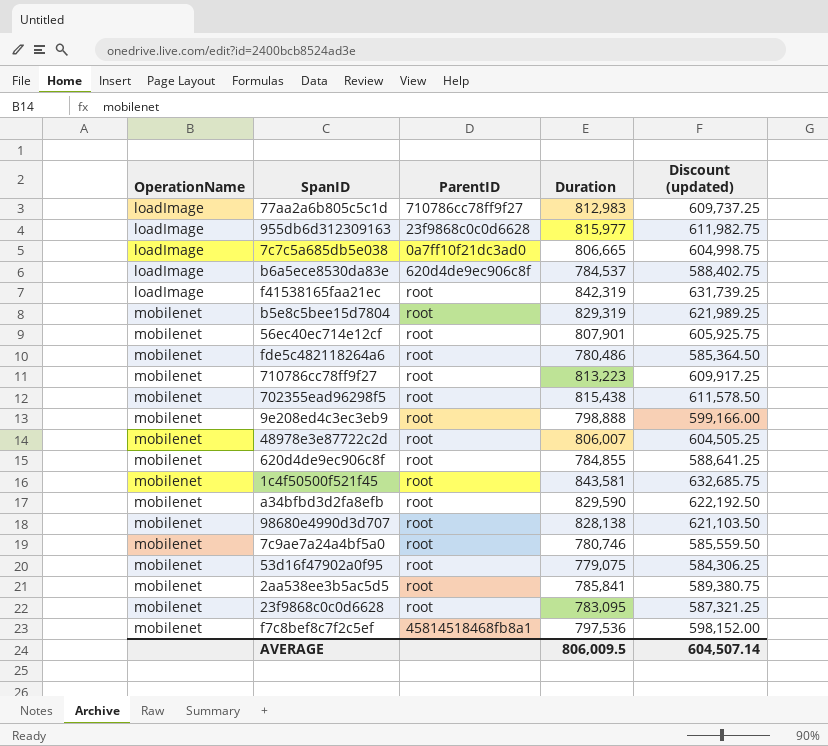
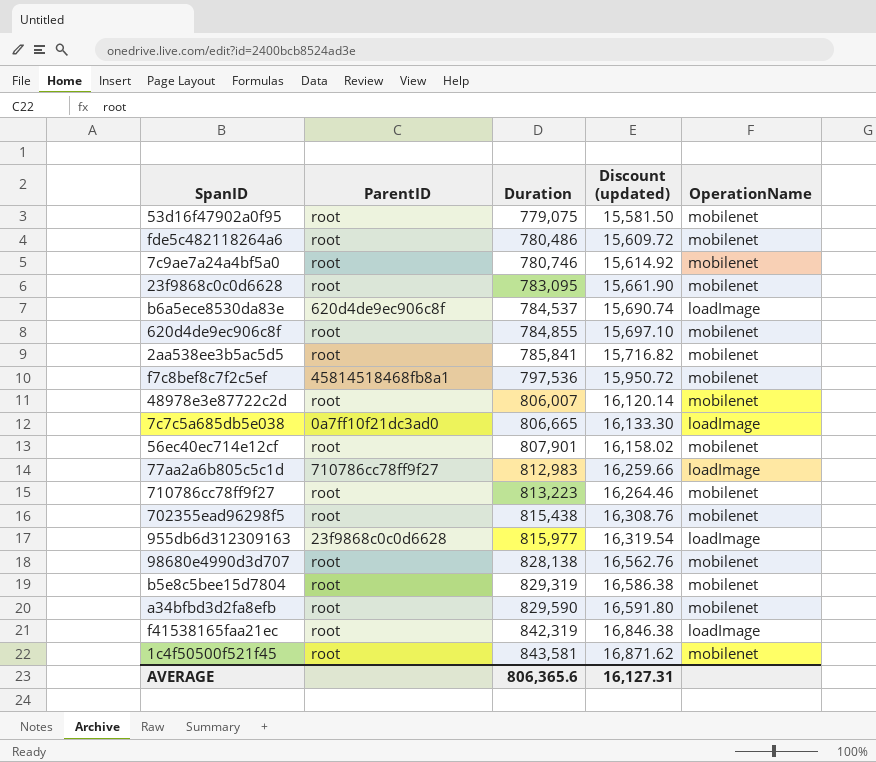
row order: OperationName ascending -> Duration ascending
column Discount (updated) | formula: [Duration] * 0.75 -> [Duration] * 0.02
column OperationName | position: 1 -> 5
row 9e208ed4c3ec3eb9: mobilenet | root | 798,888 | 599,166.00 -> none
AVERAGE | Duration: 806,009.5 -> 806,365.6
AVERAGE | Discount (updated): 604,507.14 -> 16,127.31

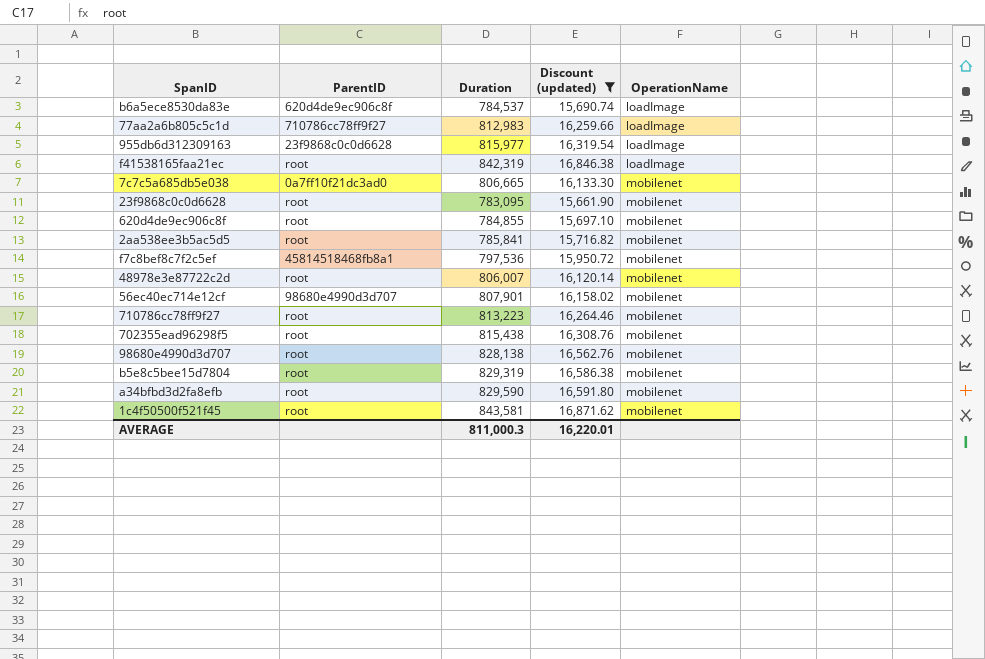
filter: none -> Discount (updated) >= 15,661.90
row order: Duration ascending -> OperationName ascending
7c7c5a685db5e038 | OperationName: loadImage -> mobilenet
56ec40ec714e12cf | ParentID: root -> 98680e4990d3d707
AVERAGE | Duration: 806,365.6 -> 811,000.3
AVERAGE | Discount (updated): 16,127.31 -> 16,220.01

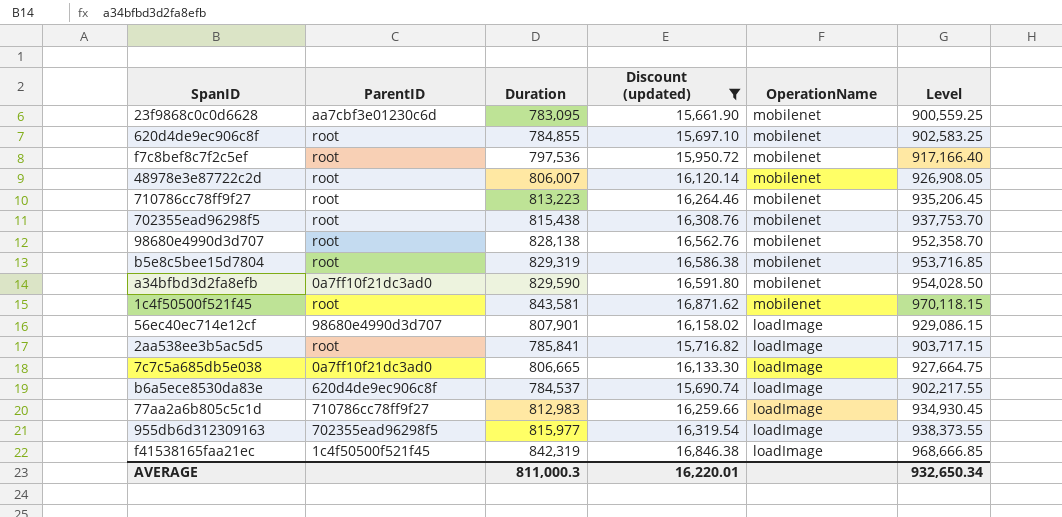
row order: OperationName ascending -> OperationName descending
column Level | formula: none -> [Duration] * 1.15
23f9868c0c0d6628 | ParentID: root -> aa7cbf3e01230c6d
f7c8bef8c7f2c5ef | ParentID: 45814518468fb8a1 -> root
a34bfbd3d2fa8efb | ParentID: root -> 0a7ff10f21dc3ad0
56ec40ec714e12cf | OperationName: mobilenet -> loadImage
2aa538ee3b5ac5d5 | OperationName: mobilenet -> loadImage
7c7c5a685db5e038 | OperationName: mobilenet -> loadImage
955db6d312309163 | ParentID: 23f9868c0c0d6628 -> 702355ead96298f5
f41538165faa21ec | ParentID: root -> 1c4f50500f521f45

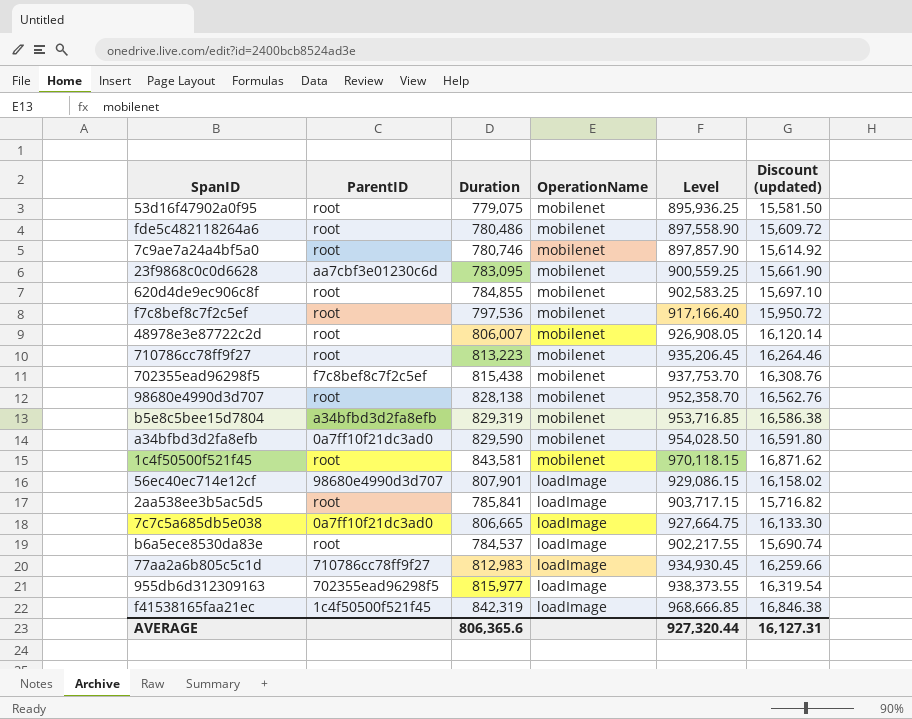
filter: Discount (updated) >= 15,661.90 -> none
column Discount (updated) | position: 4 -> 6
702355ead96298f5 | ParentID: root -> f7c8bef8c7f2c5ef
b5e8c5bee15d7804 | ParentID: root -> a34bfbd3d2fa8efb
b6a5ece8530da83e | ParentID: 620d4de9ec906c8f -> root
AVERAGE | Duration: 811,000.3 -> 806,365.6
AVERAGE | Level: 932,650.34 -> 927,320.44
AVERAGE | Discount (updated): 16,220.01 -> 16,127.31

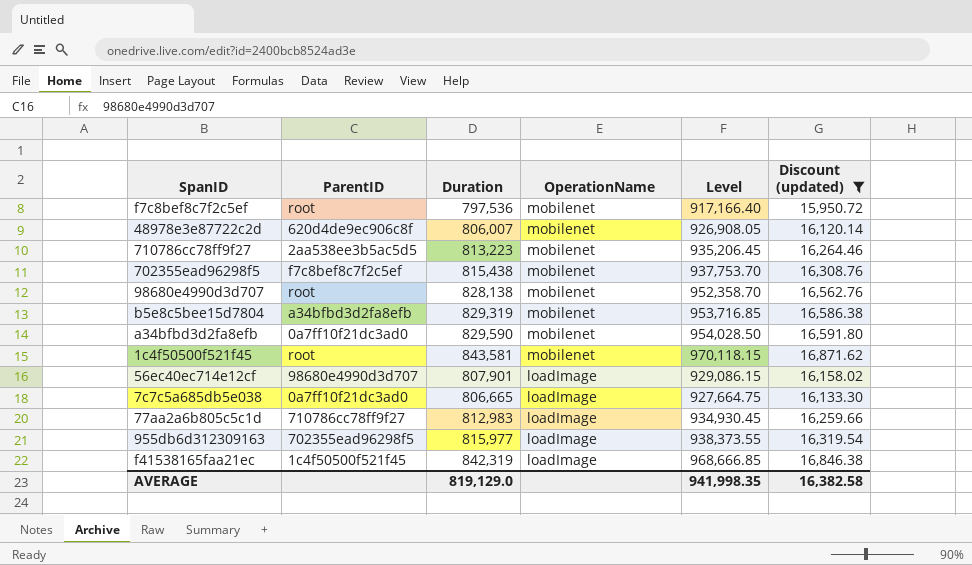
filter: none -> Discount (updated) >= 15,950.72
48978e3e87722c2d | ParentID: root -> 620d4de9ec906c8f
710786cc78ff9f27 | ParentID: root -> 2aa538ee3b5ac5d5
AVERAGE | Duration: 806,365.6 -> 819,129.0
AVERAGE | Level: 927,320.44 -> 941,998.35
AVERAGE | Discount (updated): 16,127.31 -> 16,382.58

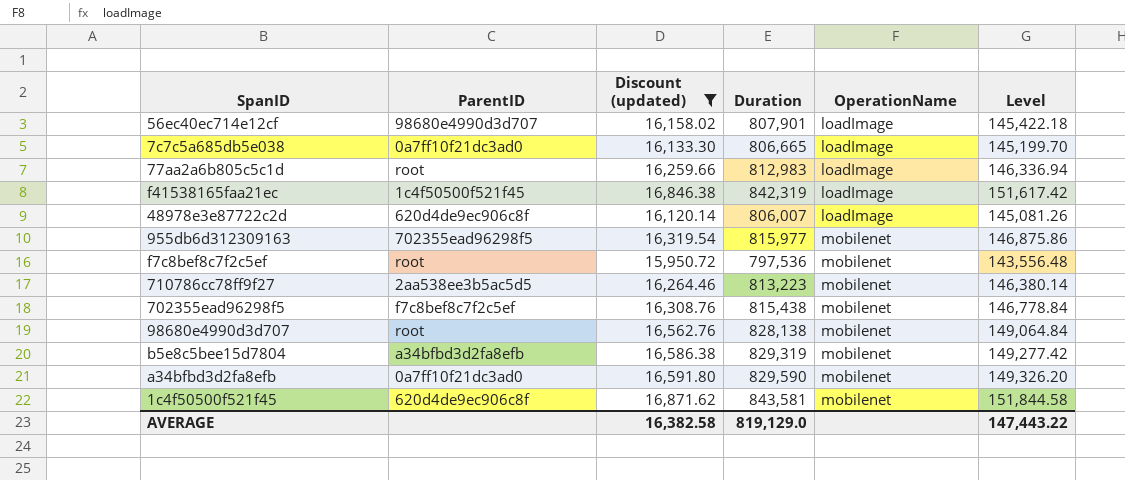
row order: OperationName descending -> OperationName ascending
column Discount (updated) | position: 6 -> 3
column Level | formula: [Duration] * 1.15 -> [Duration] * 0.18
77aa2a6b805c5c1d | ParentID: 710786cc78ff9f27 -> root
48978e3e87722c2d | OperationName: mobilenet -> loadImage
955db6d312309163 | OperationName: loadImage -> mobilenet
1c4f50500f521f45 | ParentID: root -> 620d4de9ec906c8f
AVERAGE | Level: 941,998.35 -> 147,443.22

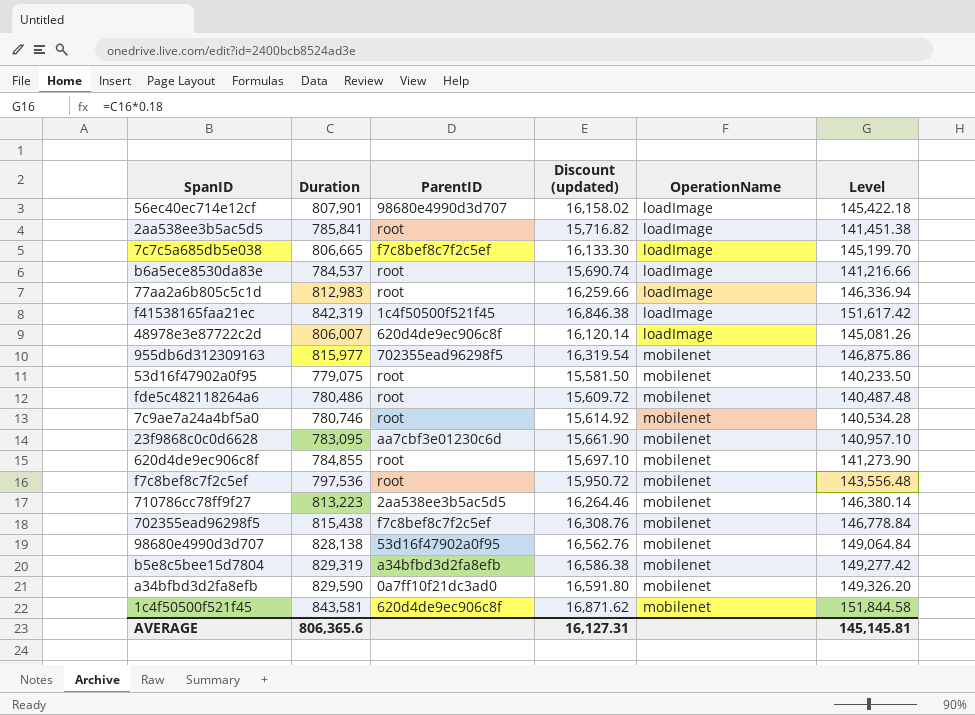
filter: Discount (updated) >= 15,950.72 -> none
column Duration | position: 4 -> 2
7c7c5a685db5e038 | ParentID: 0a7ff10f21dc3ad0 -> f7c8bef8c7f2c5ef
98680e4990d3d707 | ParentID: root -> 53d16f47902a0f95
AVERAGE | Duration: 819,129.0 -> 806,365.6
AVERAGE | Discount (updated): 16,382.58 -> 16,127.31
AVERAGE | Level: 147,443.22 -> 145,145.81

